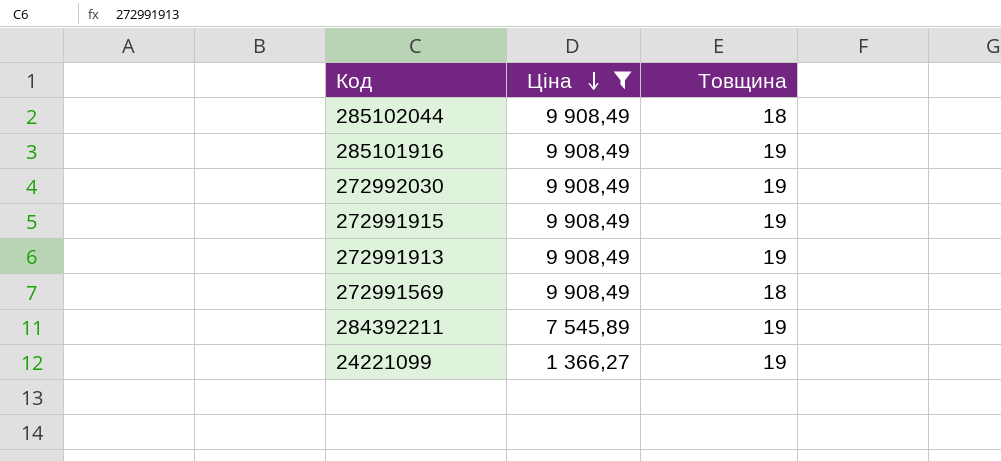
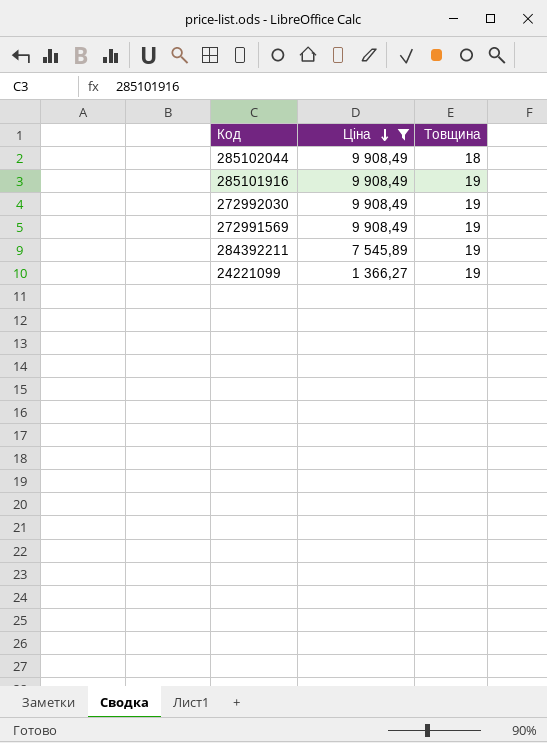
row 272991915: 9 908,49 | 19 -> none
row 272991913: 9 908,49 | 19 -> none
272991569 | Товщина: 18 -> 19

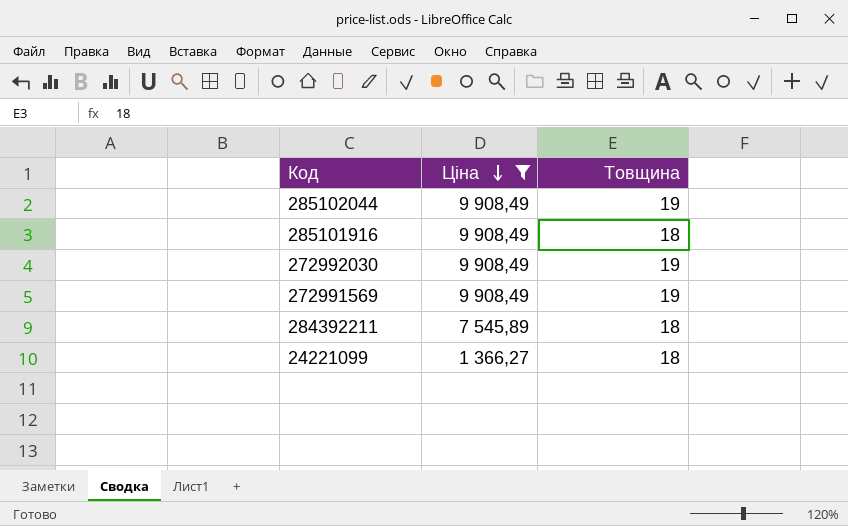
285102044 | Товщина: 18 -> 19
285101916 | Товщина: 19 -> 18
284392211 | Товщина: 19 -> 18
24221099 | Товщина: 19 -> 18

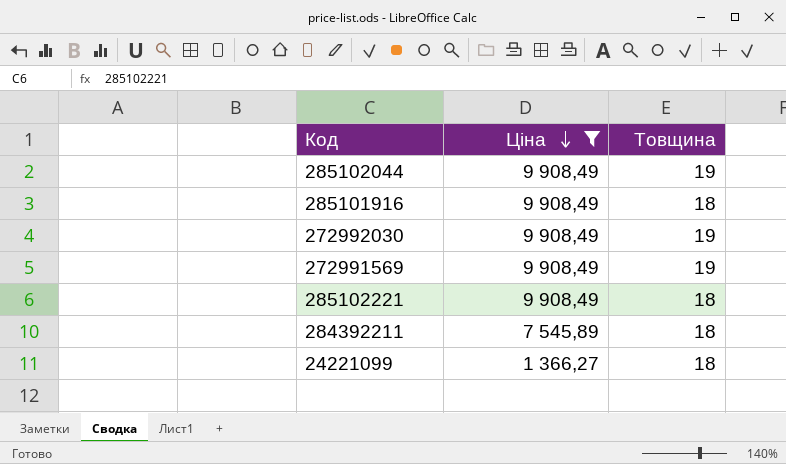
row 285102221: none -> 9 908,49 | 18

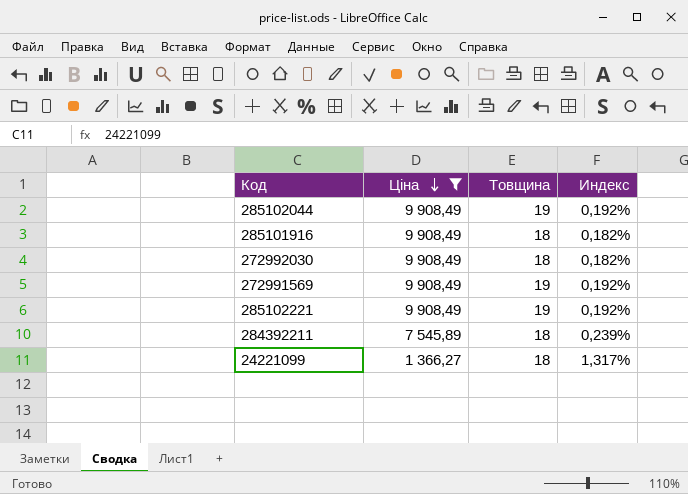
column Индекс | formula: none -> [Товщина] / [Ціна]
272992030 | Товщина: 19 -> 18
285102221 | Товщина: 18 -> 19

